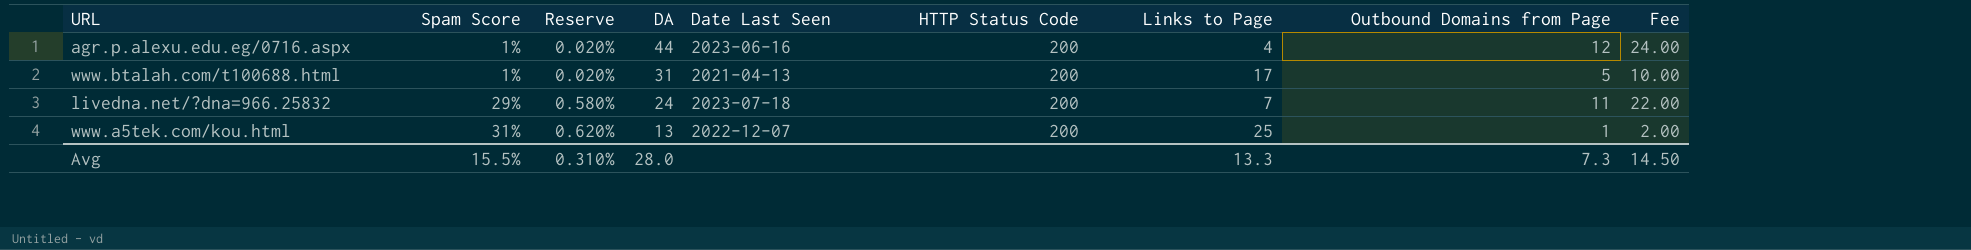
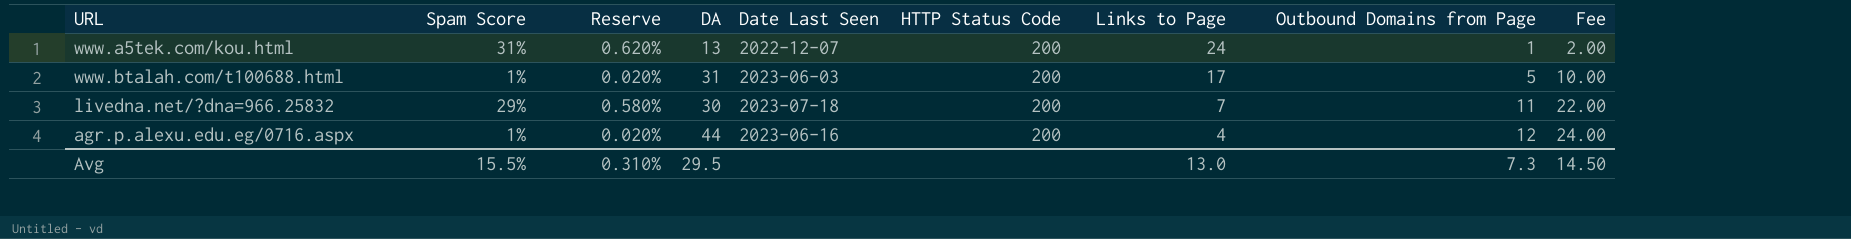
row order: Spam Score ascending -> Links to Page descending
www.a5tek.com/kou.html | Links to Page: 25 -> 24
www.btalah.com/t100688.html | Date Last Seen: 2021-04-13 -> 2023-06-03
livedna.net/?dna=966.25832 | DA: 24 -> 30
Avg | DA: 28.0 -> 29.5
Avg | Links to Page: 13.3 -> 13.0

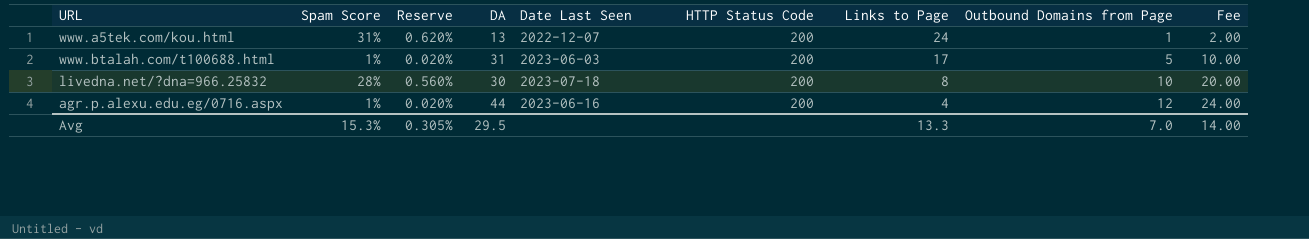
livedna.net/?dna=966.25832 | Spam Score: 29% -> 28%
livedna.net/?dna=966.25832 | Reserve: 0.580% -> 0.560%
livedna.net/?dna=966.25832 | Links to Page: 7 -> 8
livedna.net/?dna=966.25832 | Outbound Domains from Page: 11 -> 10
livedna.net/?dna=966.25832 | Fee: 22.00 -> 20.00
Avg | Spam Score: 15.5% -> 15.3%
Avg | Reserve: 0.310% -> 0.305%
Avg | Links to Page: 13.0 -> 13.3
Avg | Outbound Domains from Page: 7.3 -> 7.0
Avg | Fee: 14.50 -> 14.00

